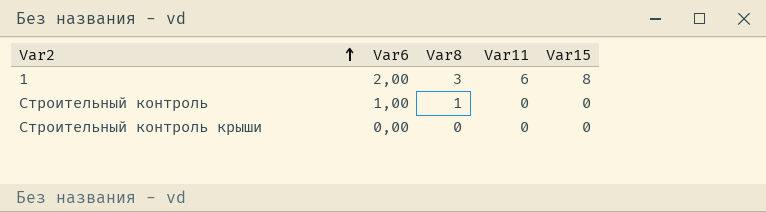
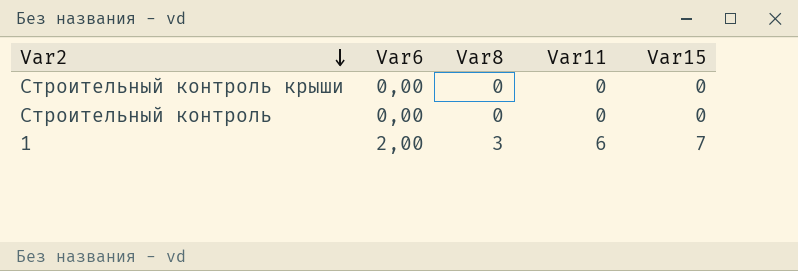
row order: Var2 ascending -> Var2 descending
Строительный контроль | Var6: 1,00 -> 0,00
Строительный контроль | Var8: 1 -> 0
1 | Var15: 8 -> 7

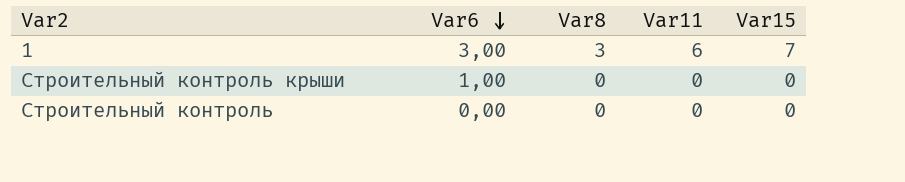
row order: Var2 descending -> Var6 descending
1 | Var6: 2,00 -> 3,00
Строительный контроль крыши | Var6: 0,00 -> 1,00

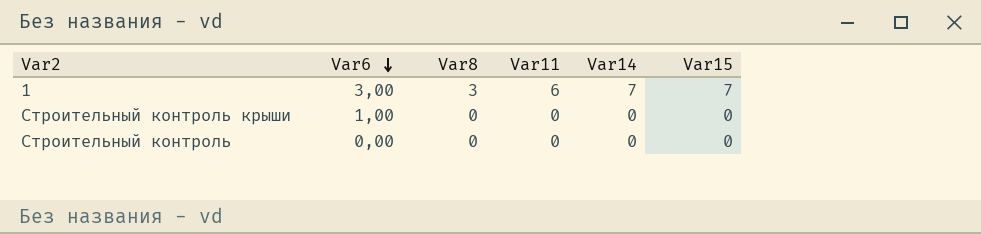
column Var14 | position: none -> 5

